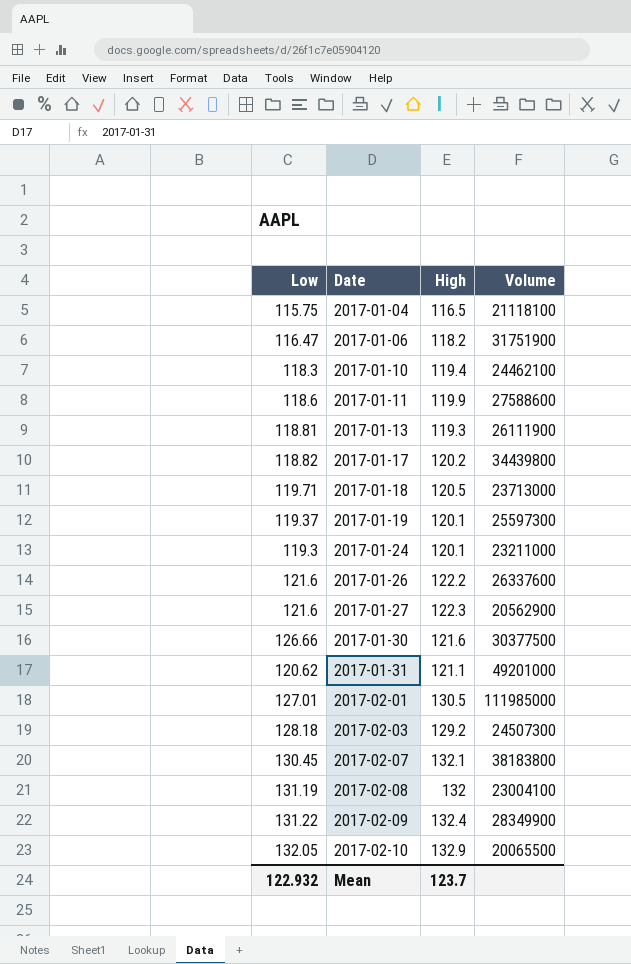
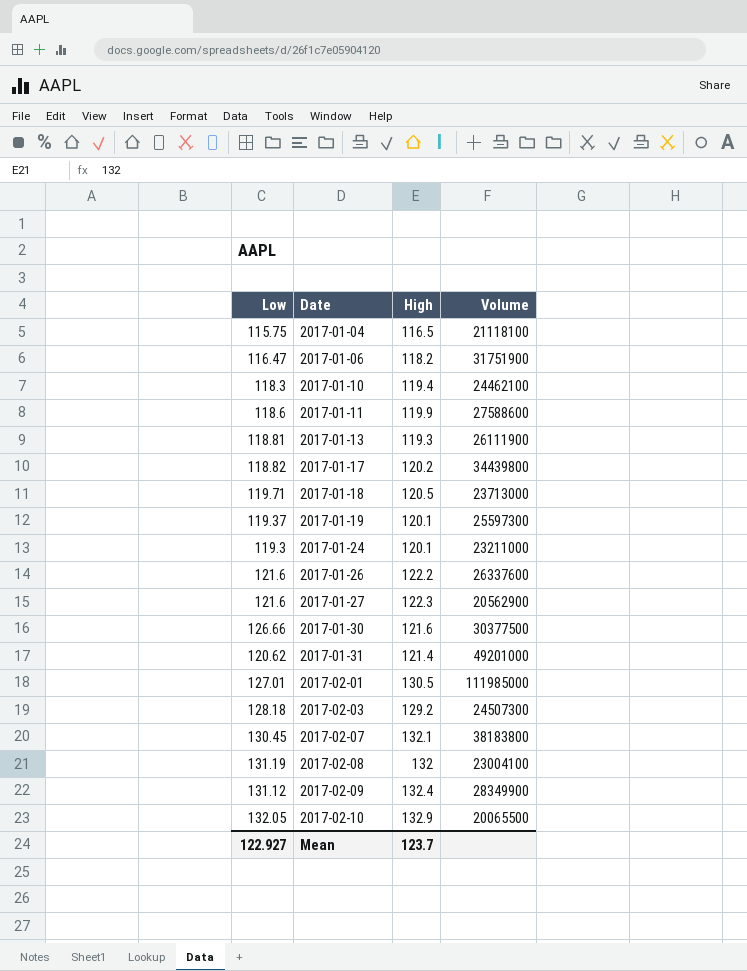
2017-01-31 | High: 121.1 -> 121.4
2017-02-09 | Low: 131.22 -> 131.12
Mean | Low: 122.932 -> 122.927

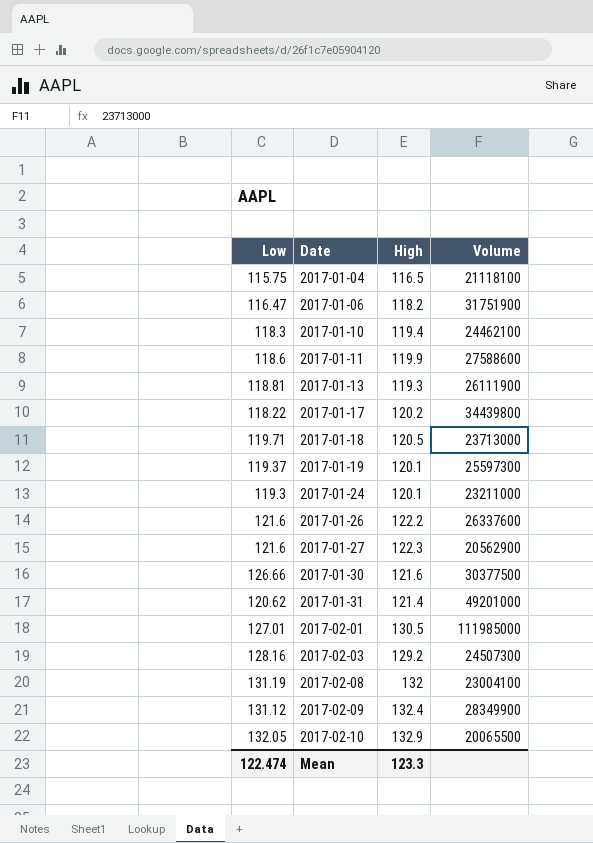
row 2017-02-07: 130.45 | 132.1 | 38183800 -> none
2017-01-17 | Low: 118.82 -> 118.22
2017-02-03 | Low: 128.18 -> 128.16
Mean | Low: 122.927 -> 122.474
Mean | High: 123.7 -> 123.3

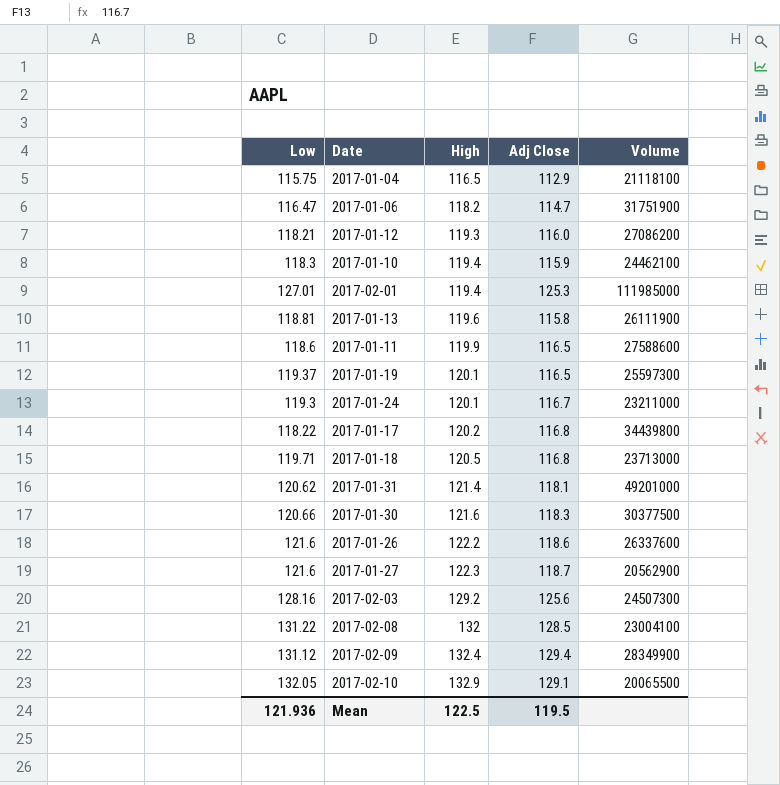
row order: Date ascending -> High ascending
column Adj Close | position: none -> 4
row 2017-01-12: none -> 118.21 | 119.3 | 116.0 | 27086200
2017-02-01 | High: 130.5 -> 119.4
2017-01-13 | High: 119.3 -> 119.6
2017-01-30 | Low: 126.66 -> 120.66
2017-02-08 | Low: 131.19 -> 131.22
Mean | Low: 122.474 -> 121.936
Mean | High: 123.3 -> 122.5

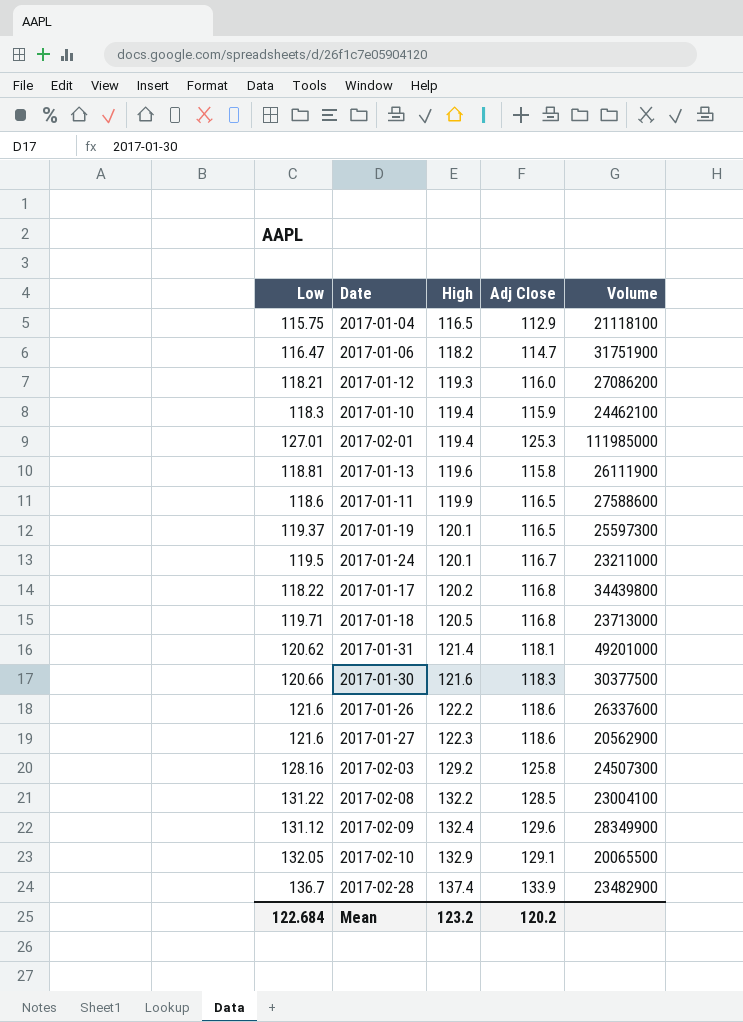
2017-01-24 | Low: 119.3 -> 119.5
2017-01-27 | Adj Close: 118.7 -> 118.6
2017-02-03 | Adj Close: 125.6 -> 125.8
2017-02-08 | High: 132 -> 132.2
2017-02-09 | Adj Close: 129.4 -> 129.6
row 2017-02-28: none -> 136.7 | 137.4 | 133.9 | 23482900
Mean | Low: 121.936 -> 122.684
Mean | High: 122.5 -> 123.2
Mean | Adj Close: 119.5 -> 120.2

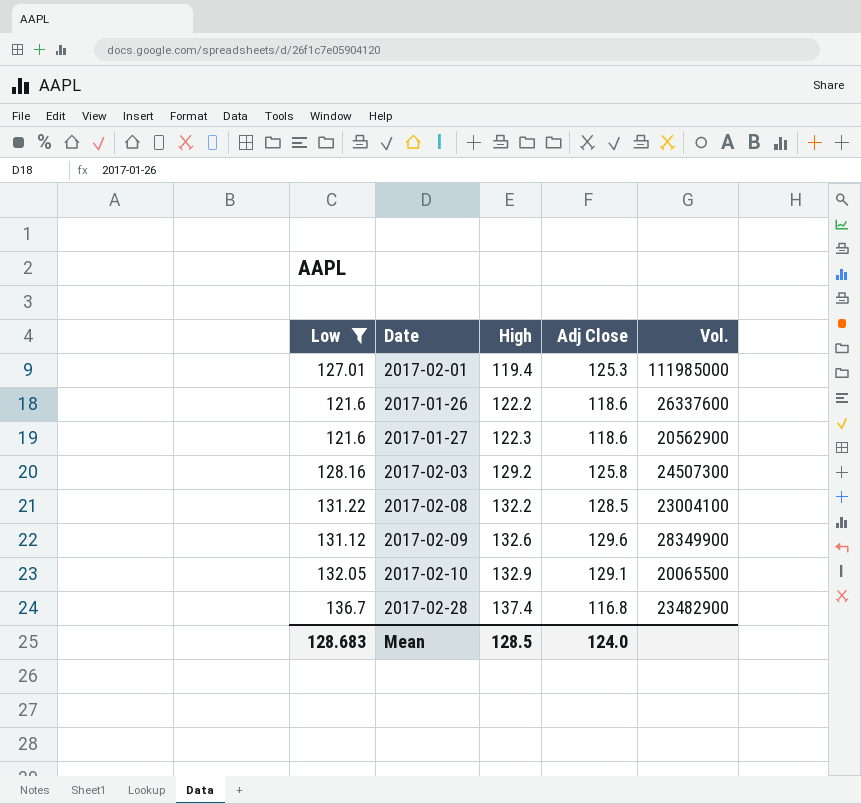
filter: none -> Low >= 121.6
column name: Volume -> Vol.
2017-02-09 | High: 132.4 -> 132.6
2017-02-28 | Adj Close: 133.9 -> 116.8
Mean | Low: 122.684 -> 128.683
Mean | High: 123.2 -> 128.5
Mean | Adj Close: 120.2 -> 124.0

